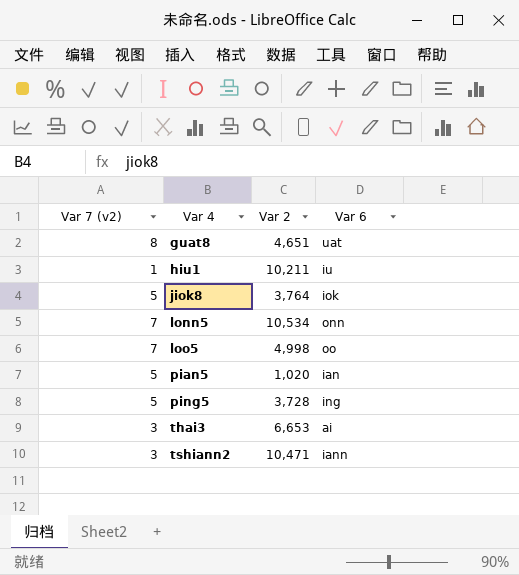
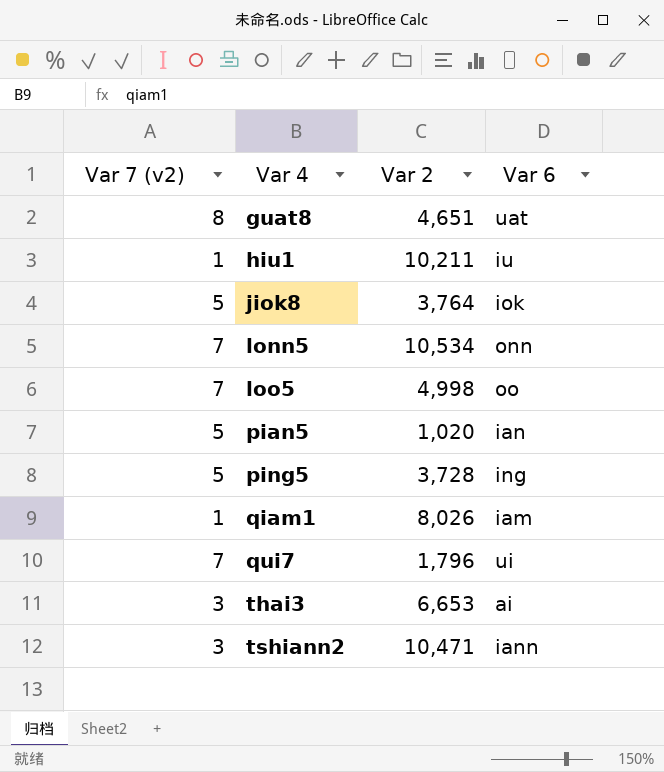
row qiam1: none -> 1 | 8,026 | iam
row qui7: none -> 7 | 1,796 | ui

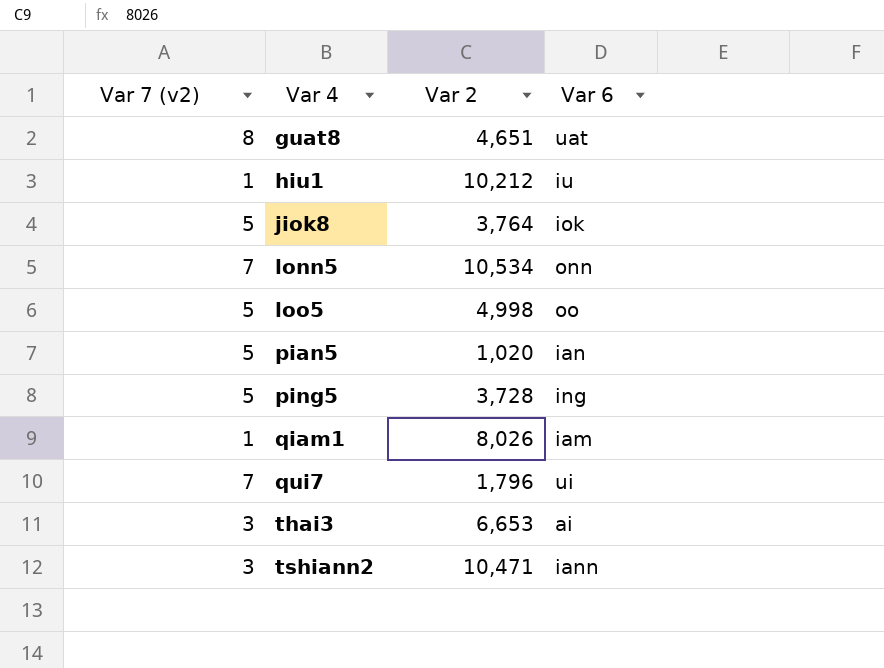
hiu1 | Var 2: 10,211 -> 10,212
loo5 | Var 7 (v2): 7 -> 5

